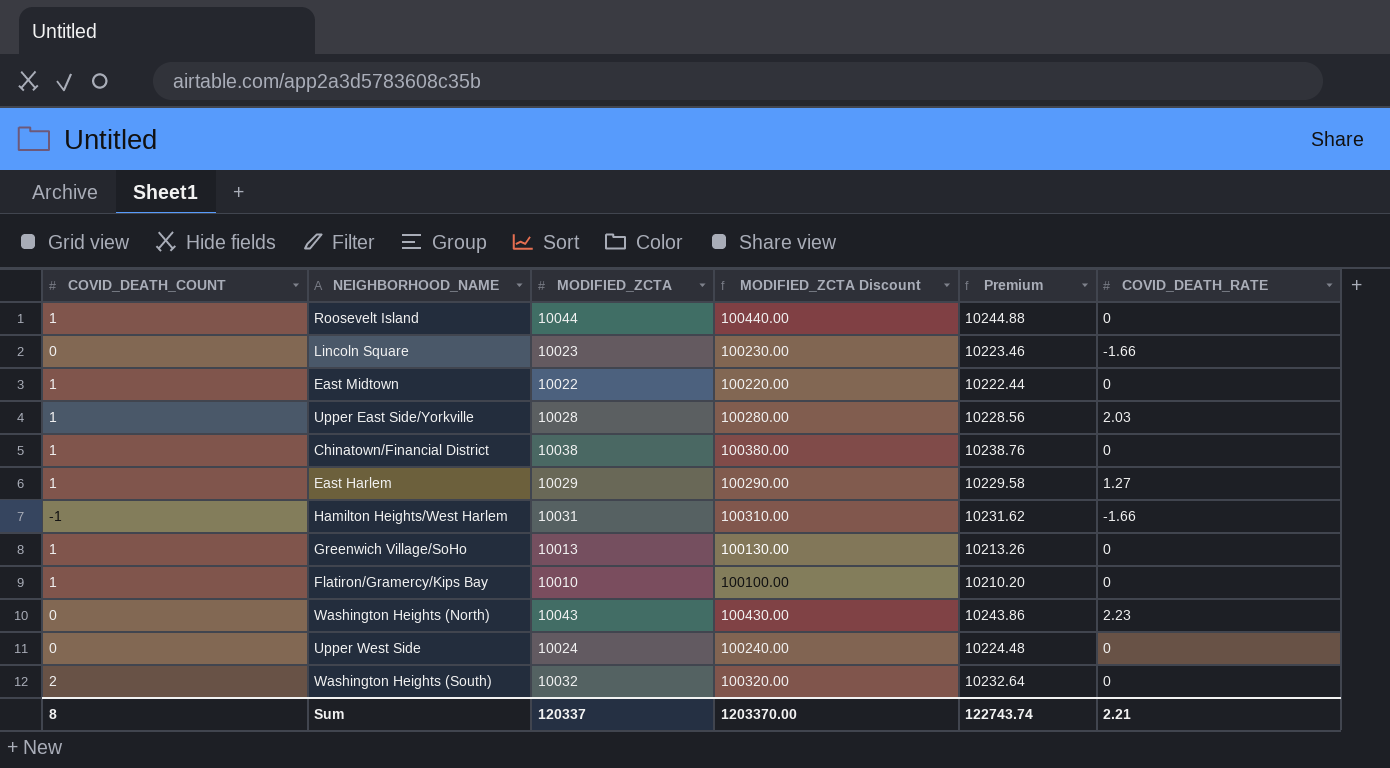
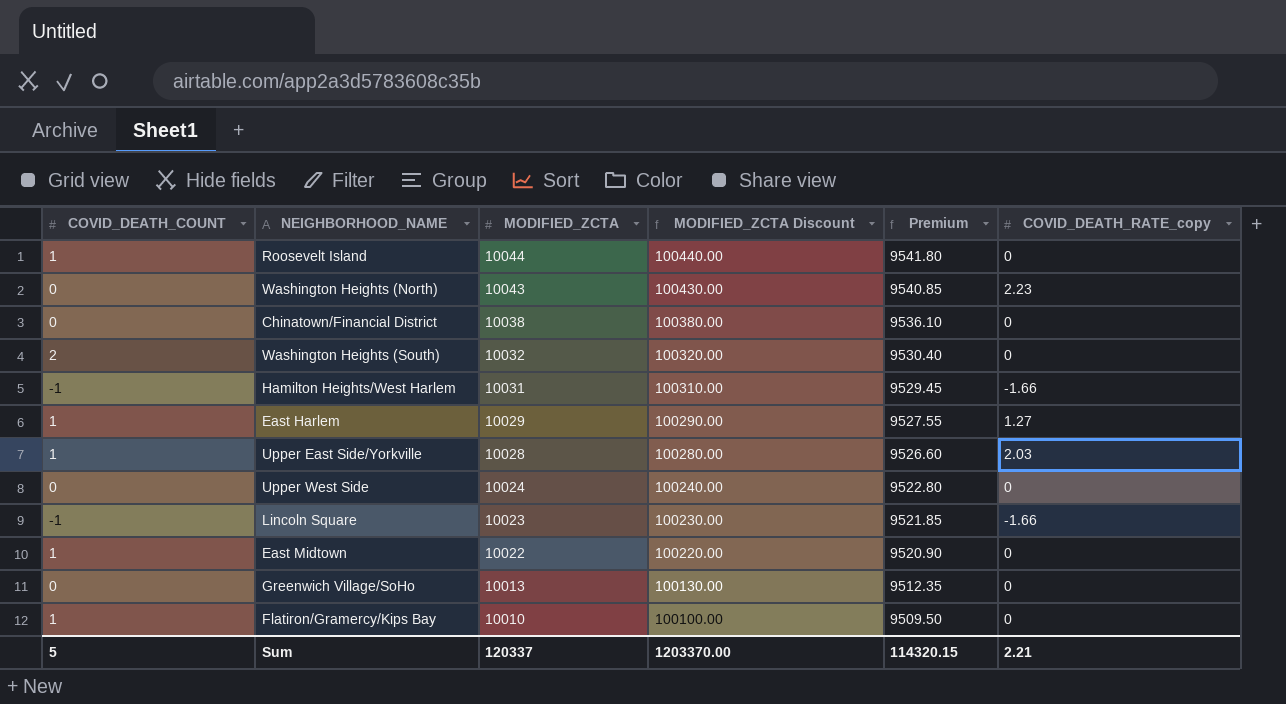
row order: none -> MODIFIED_ZCTA descending
column Premium | formula: [MODIFIED_ZCTA] * 1.02 -> [MODIFIED_ZCTA] * 0.95
column name: COVID_DEATH_RATE -> COVID_DEATH_RATE_copy
Chinatown/Financial District | COVID_DEATH_COUNT: 1 -> 0
Lincoln Square | COVID_DEATH_COUNT: 0 -> -1
Greenwich Village/SoHo | COVID_DEATH_COUNT: 1 -> 0
Sum | COVID_DEATH_COUNT: 8 -> 5
Sum | Premium: 122743.74 -> 114320.15

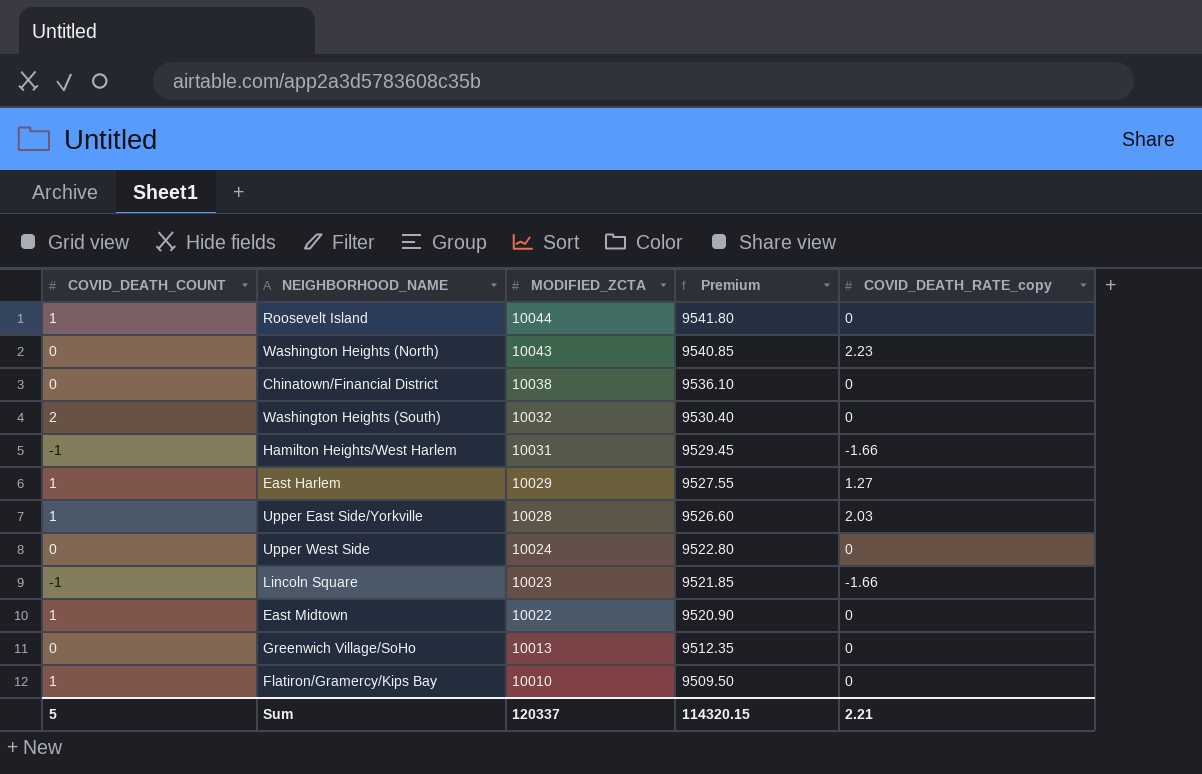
column MODIFIED_ZCTA Discount | formula: [MODIFIED_ZCTA] * 10 -> none

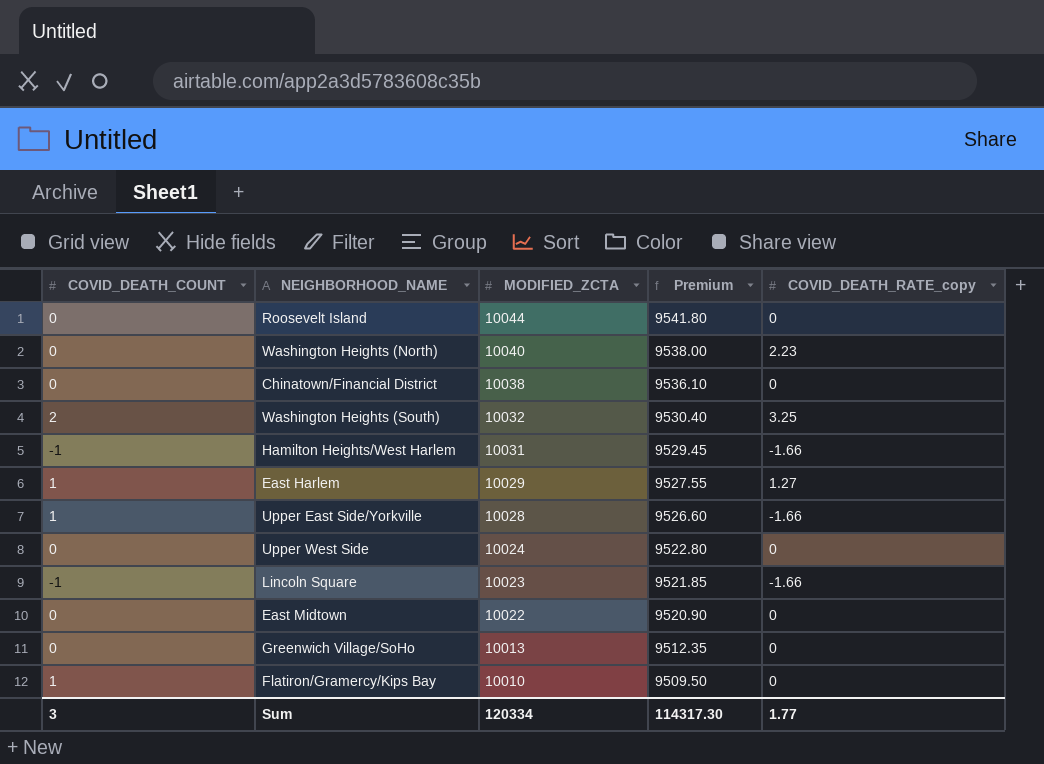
Roosevelt Island | COVID_DEATH_COUNT: 1 -> 0
Washington Heights (North) | MODIFIED_ZCTA: 10043 -> 10040
Washington Heights (North) | Premium: 9540.85 -> 9538.00
Washington Heights (South) | COVID_DEATH_RATE_copy: 0 -> 3.25
Upper East Side/Yorkville | COVID_DEATH_RATE_copy: 2.03 -> -1.66
East Midtown | COVID_DEATH_COUNT: 1 -> 0
Sum | COVID_DEATH_COUNT: 5 -> 3
Sum | MODIFIED_ZCTA: 120337 -> 120334
Sum | Premium: 114320.15 -> 114317.30
Sum | COVID_DEATH_RATE_copy: 2.21 -> 1.77

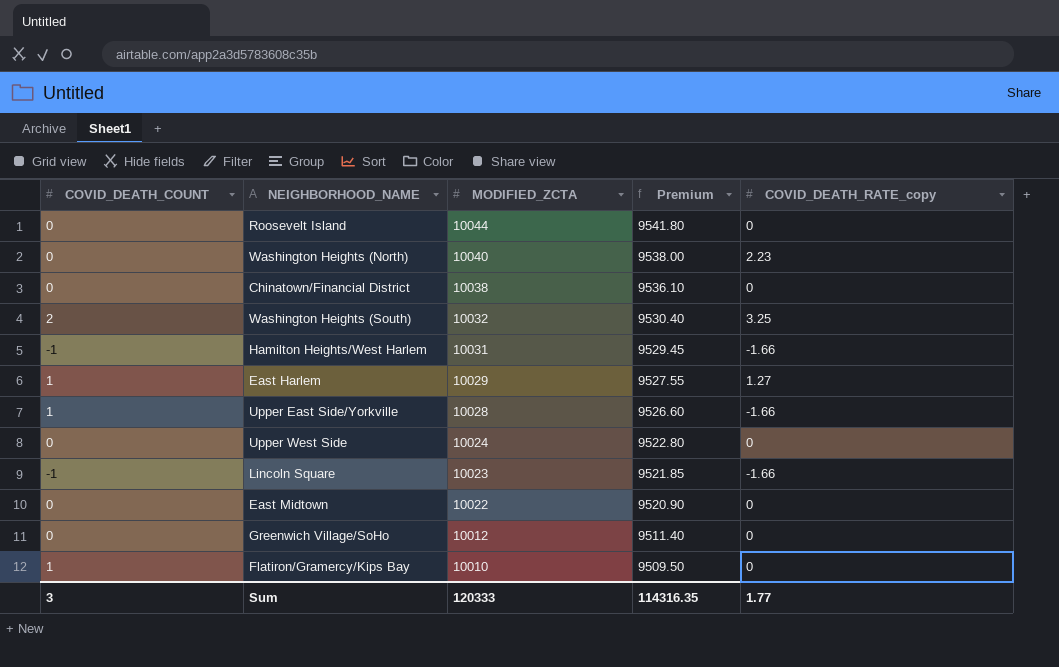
Greenwich Village/SoHo | MODIFIED_ZCTA: 10013 -> 10012
Greenwich Village/SoHo | Premium: 9512.35 -> 9511.40
Sum | MODIFIED_ZCTA: 120334 -> 120333
Sum | Premium: 114317.30 -> 114316.35

